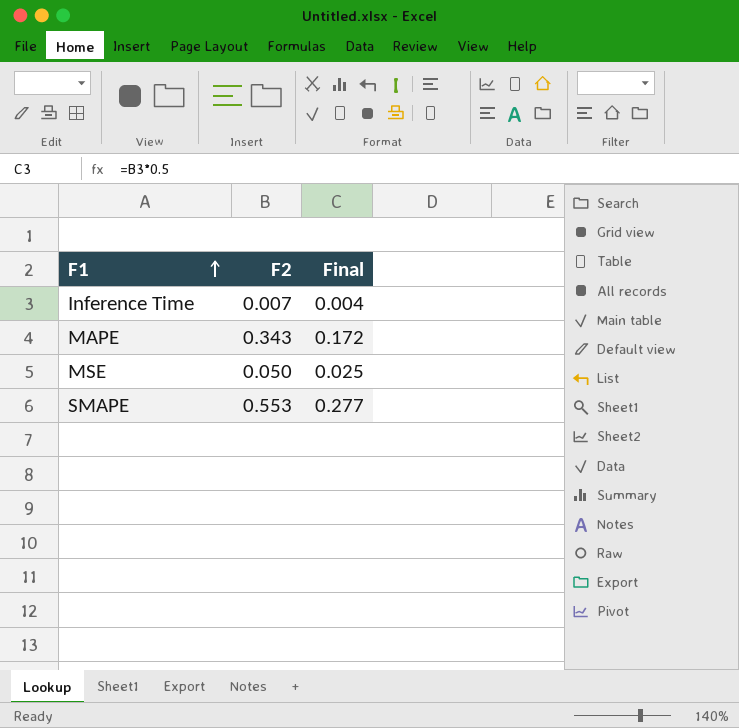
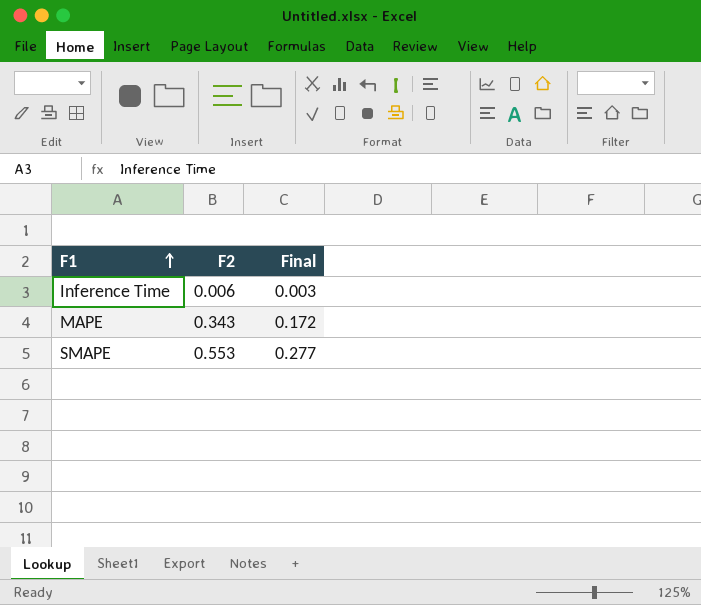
row MSE: 0.050 | 0.025 -> none
Inference Time | F2: 0.007 -> 0.006
Inference Time | Final: 0.004 -> 0.003

